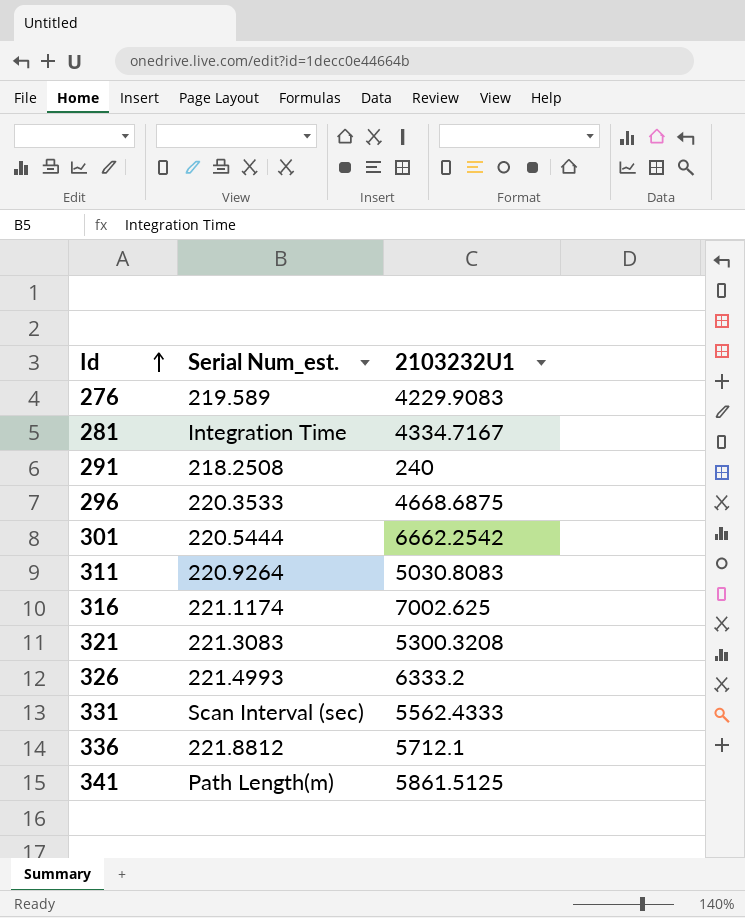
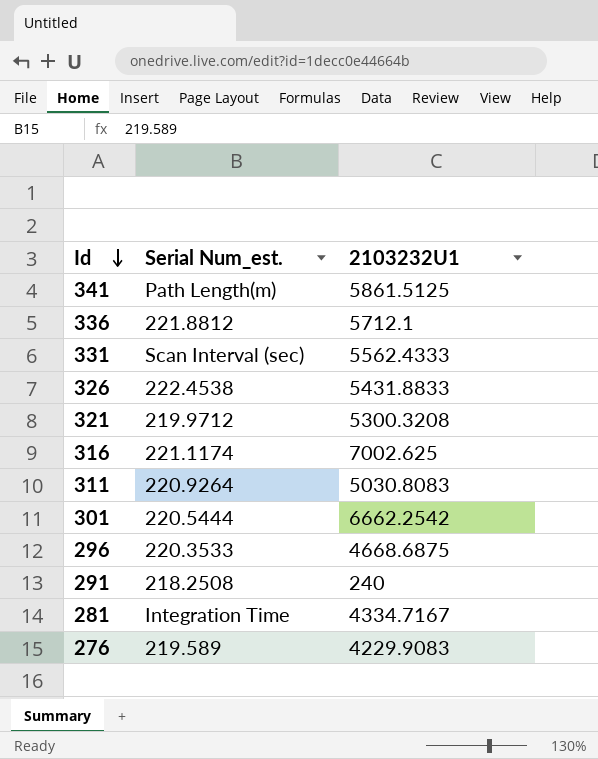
row order: Id ascending -> Id descending
326 | Serial Num_est.: 221.4993 -> 222.4538
326 | 2103232U1: 6333.2 -> 5431.8833
321 | Serial Num_est.: 221.3083 -> 219.9712

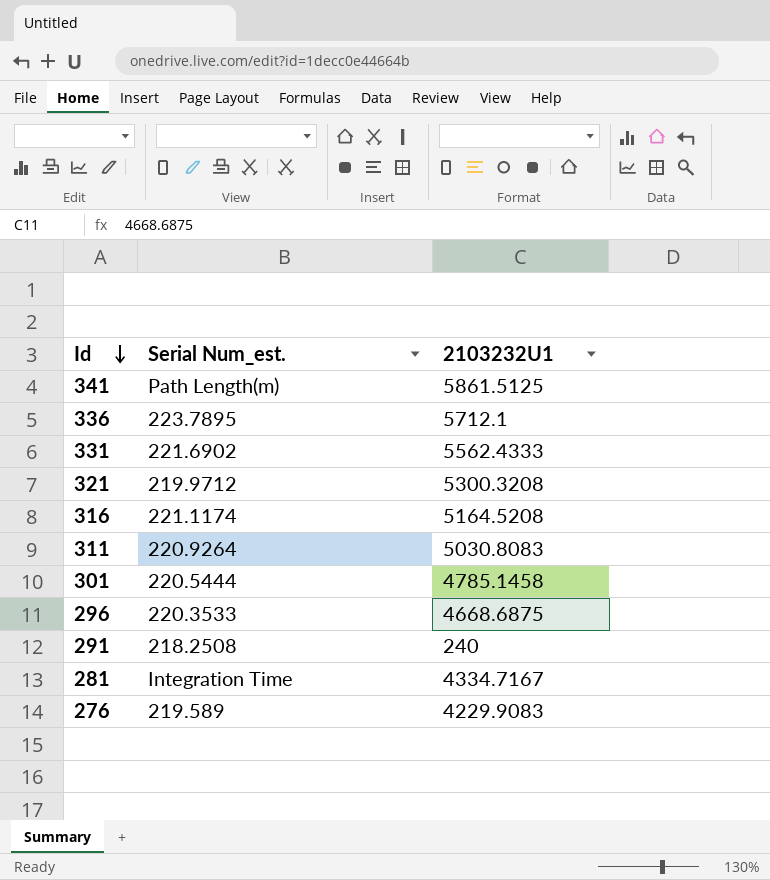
row 326: 222.4538 | 5431.8833 -> none
336 | Serial Num_est.: 221.8812 -> 223.7895
331 | Serial Num_est.: Scan Interval (sec) -> 221.6902
316 | 2103232U1: 7002.625 -> 5164.5208
301 | 2103232U1: 6662.2542 -> 4785.1458

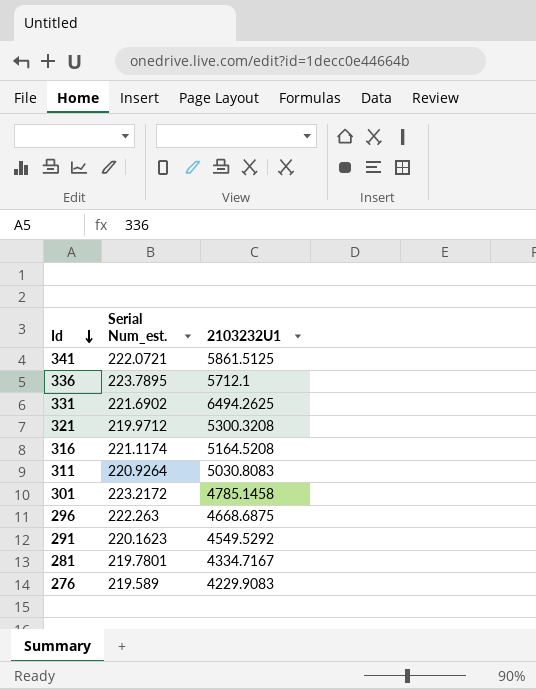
341 | Serial Num_est.: Path Length(m) -> 222.0721
331 | 2103232U1: 5562.4333 -> 6494.2625
301 | Serial Num_est.: 220.5444 -> 223.2172
296 | Serial Num_est.: 220.3533 -> 222.263
291 | Serial Num_est.: 218.2508 -> 220.1623
291 | 2103232U1: 240 -> 4549.5292
281 | Serial Num_est.: Integration Time -> 219.7801

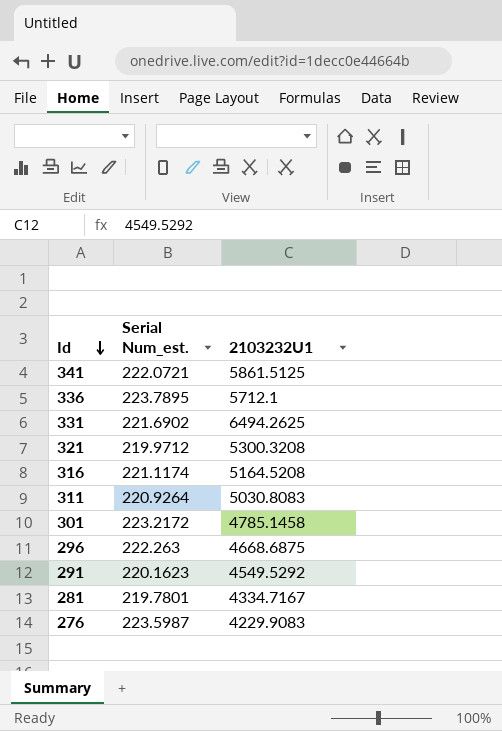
276 | Serial Num_est.: 219.589 -> 223.5987

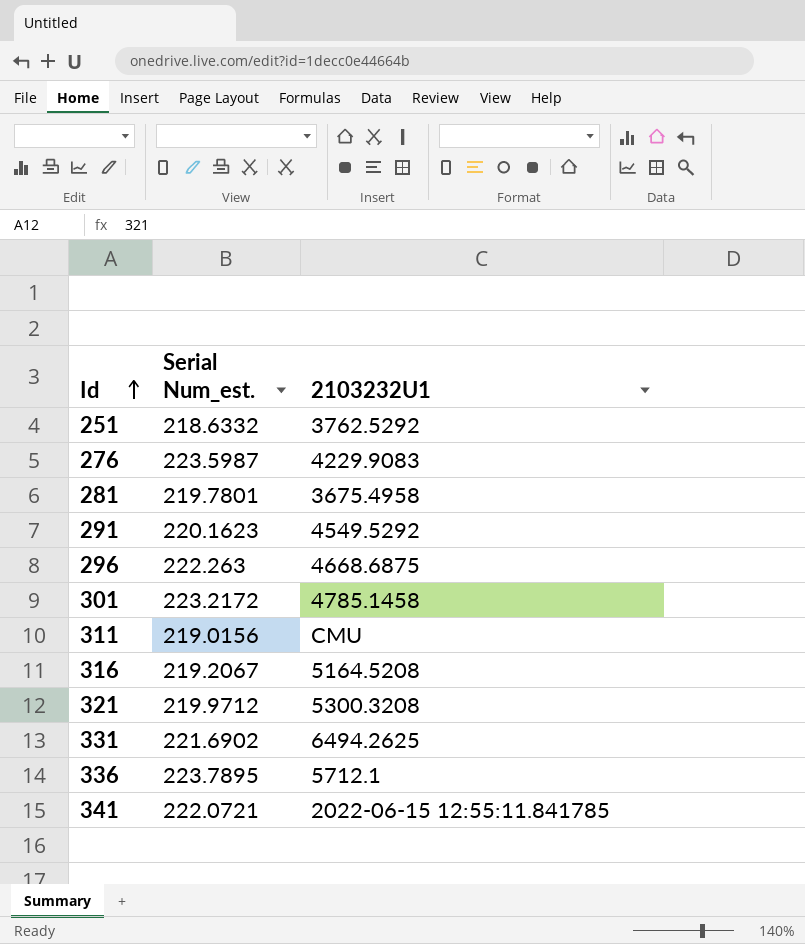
row order: Id descending -> Id ascending
row 251: none -> 218.6332 | 3762.5292
281 | 2103232U1: 4334.7167 -> 3675.4958
311 | Serial Num_est.: 220.9264 -> 219.0156
311 | 2103232U1: 5030.8083 -> CMU
316 | Serial Num_est.: 221.1174 -> 219.2067
341 | 2103232U1: 5861.5125 -> 2022-06-15 12:55:11.841785

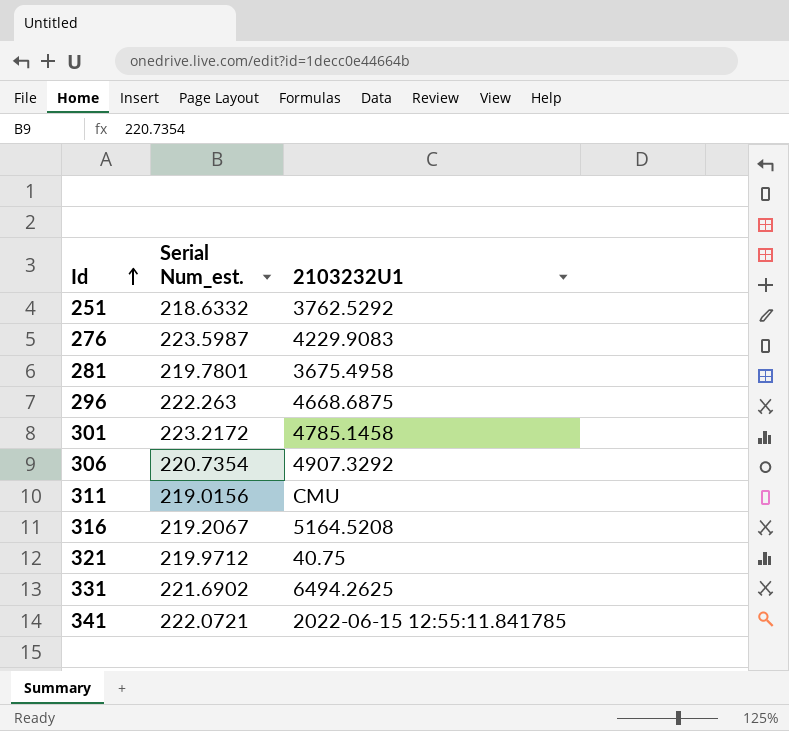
row 291: 220.1623 | 4549.5292 -> none
row 336: 223.7895 | 5712.1 -> none
row 306: none -> 220.7354 | 4907.3292
321 | 2103232U1: 5300.3208 -> 40.75

